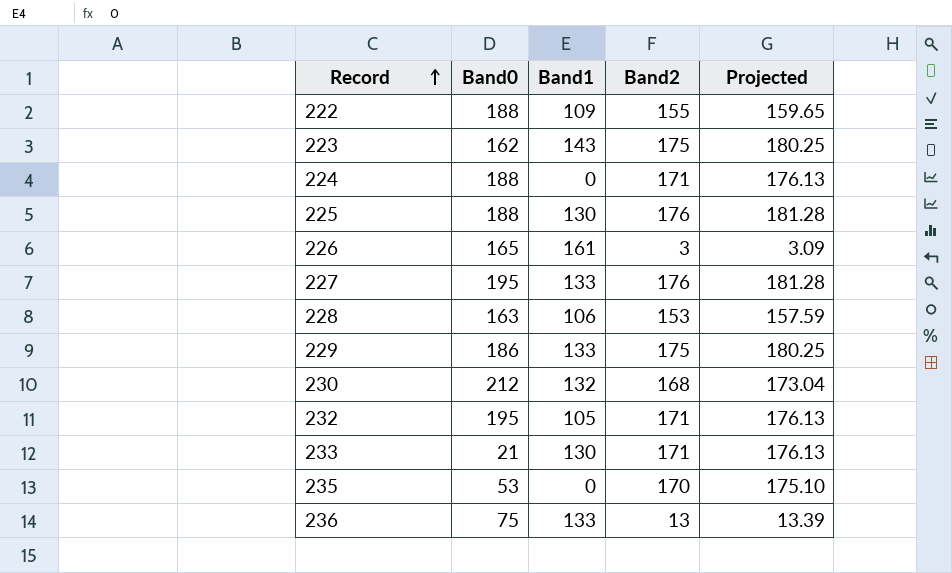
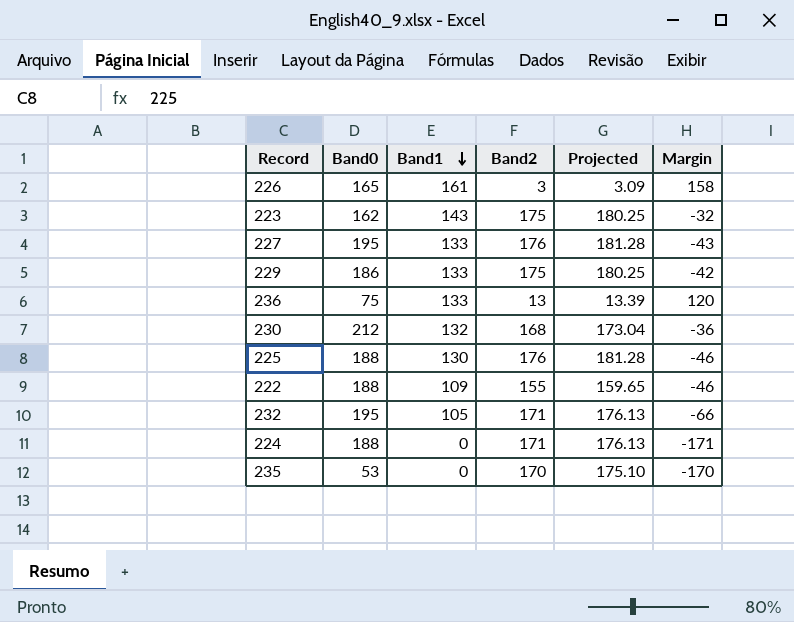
row order: Record ascending -> Band1 descending
column Margin | formula: none -> [Band1] - [Band2]
row 228: 163 | 106 | 153 | 157.59 -> none
row 233: 21 | 130 | 171 | 176.13 -> none

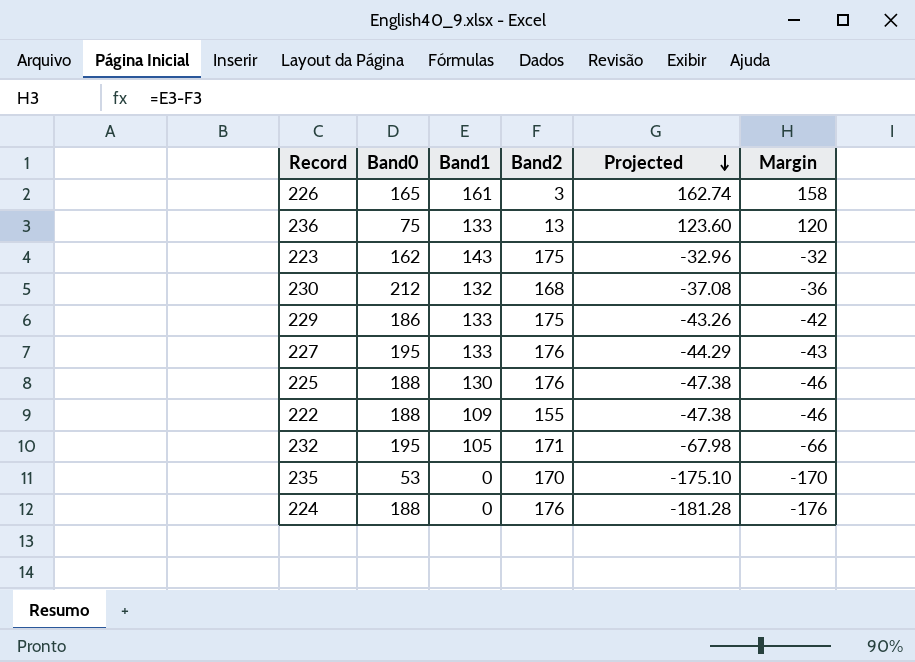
row order: Band1 descending -> Projected descending
column Projected | formula: [Band2] * 1.03 -> [Margin] * 1.03
224 | Band2: 171 -> 176
224 | Margin: -171 -> -176

